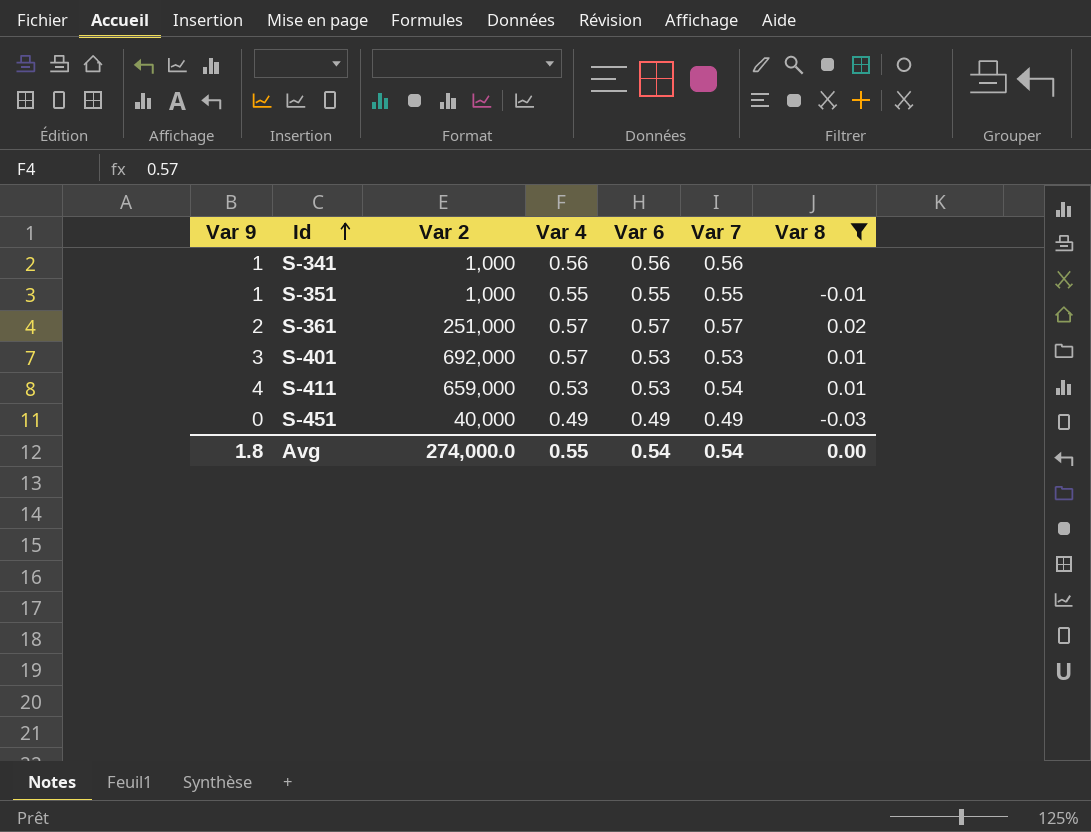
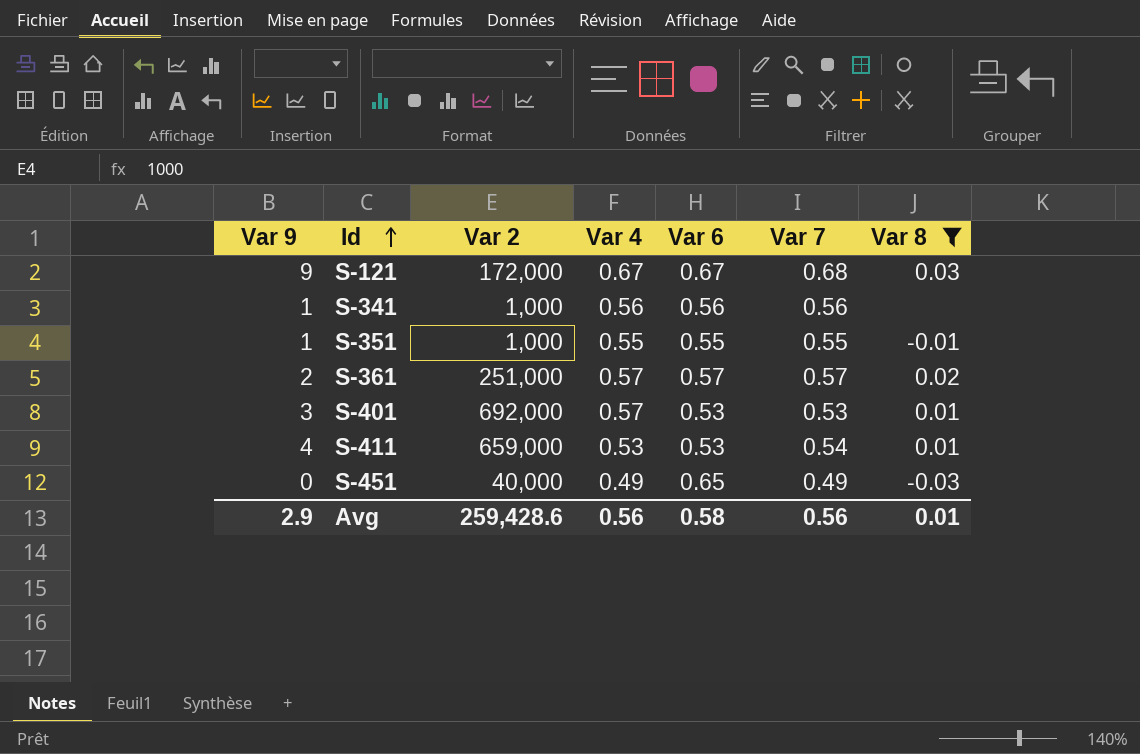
row S-121: none -> 9 | 172,000 | 0.67 | 0.67 | 0.68 | 0.03
S-451 | Var 6: 0.49 -> 0.65
Avg | Var 9: 1.8 -> 2.9
Avg | Var 2: 274,000.0 -> 259,428.6
Avg | Var 4: 0.55 -> 0.56
Avg | Var 6: 0.54 -> 0.58
Avg | Var 7: 0.54 -> 0.56
Avg | Var 8: 0.00 -> 0.01

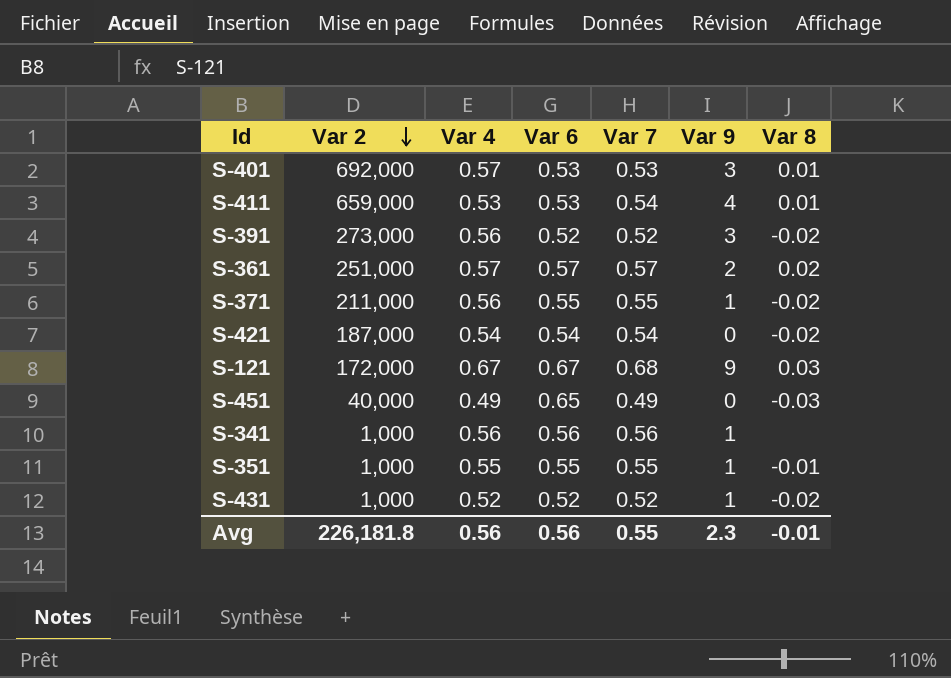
filter: Var 8 != -0.02 -> none
row order: Id ascending -> Var 2 descending
column Var 9 | position: 1 -> 6
Avg | Var 2: 259,428.6 -> 226,181.8
Avg | Var 6: 0.58 -> 0.56
Avg | Var 7: 0.56 -> 0.55
Avg | Var 9: 2.9 -> 2.3
Avg | Var 8: 0.01 -> -0.01

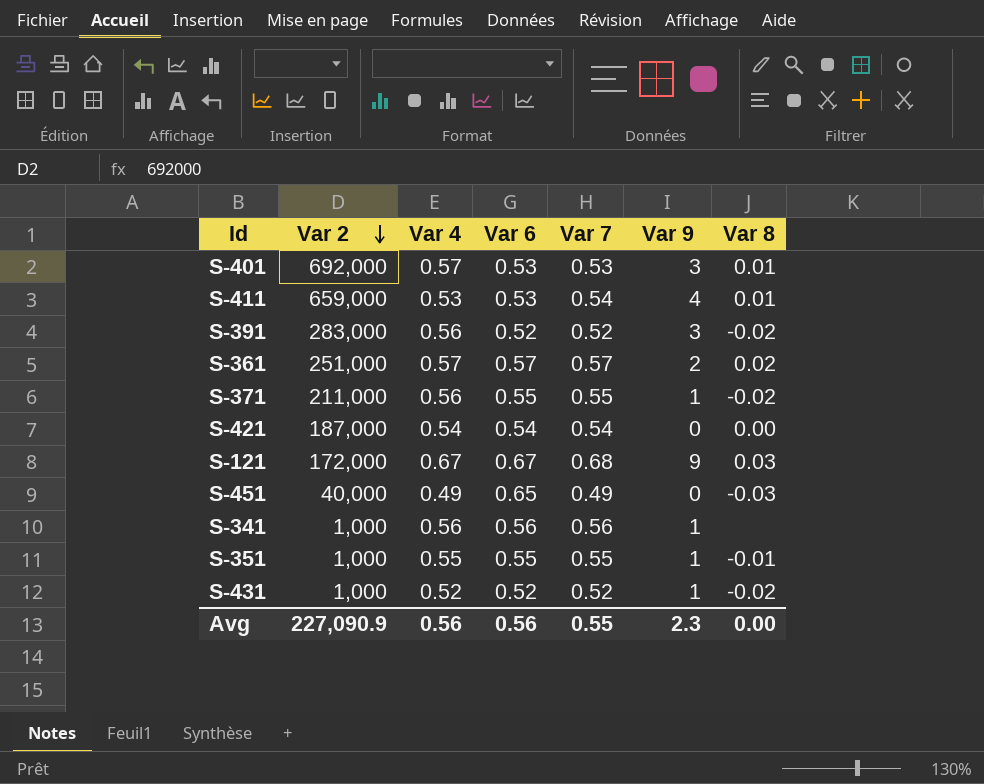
S-391 | Var 2: 273,000 -> 283,000
S-421 | Var 8: -0.02 -> 0.00
Avg | Var 2: 226,181.8 -> 227,090.9
Avg | Var 8: -0.01 -> 0.00

